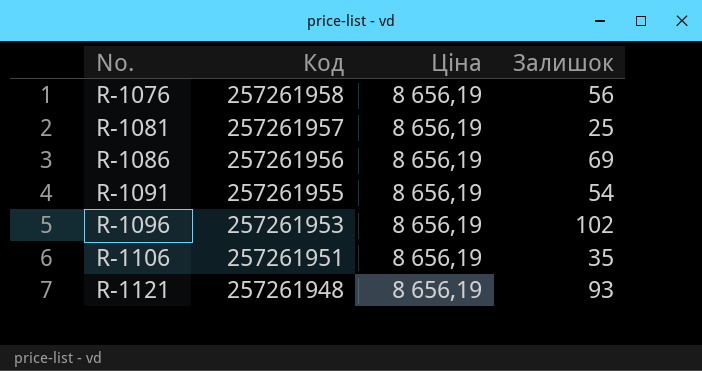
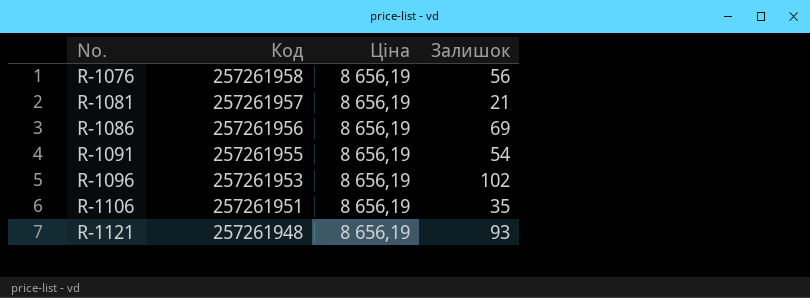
R-1081 | Залишок: 25 -> 21

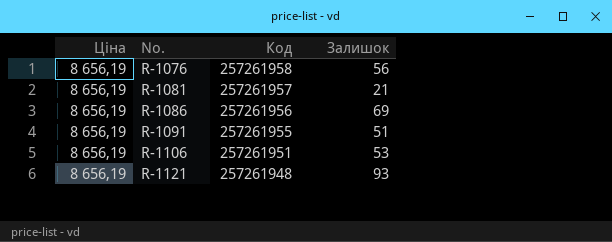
column Ціна | position: 3 -> 1
row R-1096: 257261953 | 8 656,19 | 102 -> none
R-1091 | Залишок: 54 -> 51
R-1106 | Залишок: 35 -> 53

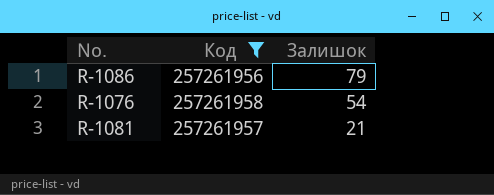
filter: none -> Код >= 257261956
row order: No. ascending -> Залишок descending
column Ціна | position: 1 -> none
R-1086 | Залишок: 69 -> 79
R-1076 | Залишок: 56 -> 54

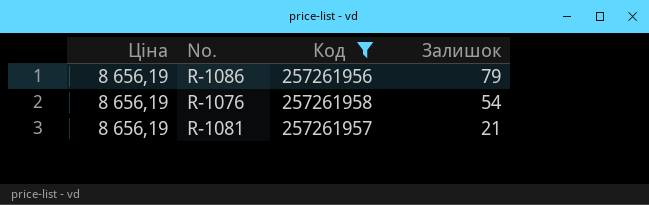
column Ціна | position: none -> 1

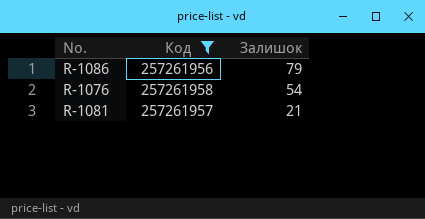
column Ціна | position: 1 -> none

